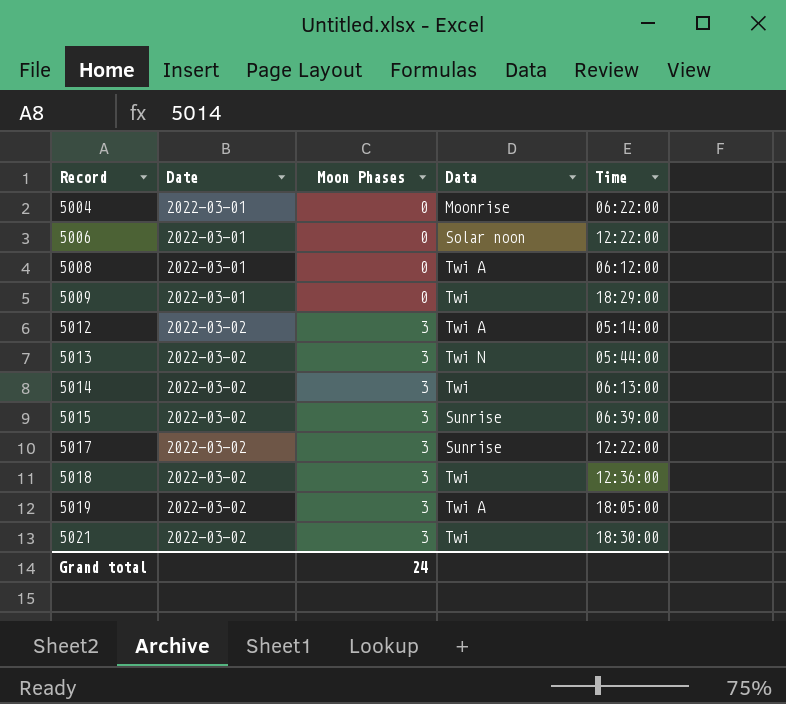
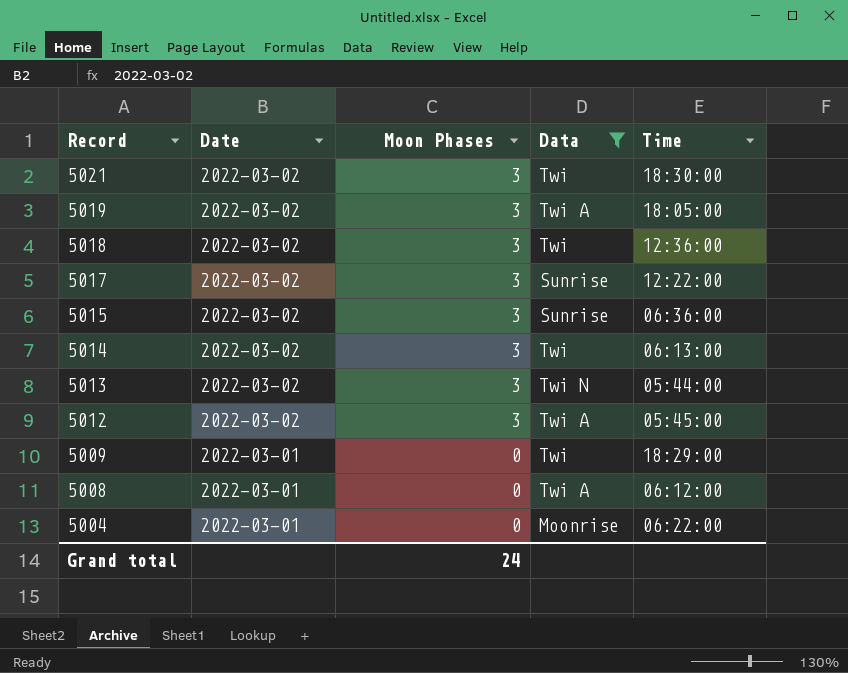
filter: none -> Data != Solar noon
row order: Record ascending -> Record descending
5015 | Time: 06:39:00 -> 06:36:00
5012 | Time: 05:14:00 -> 05:45:00

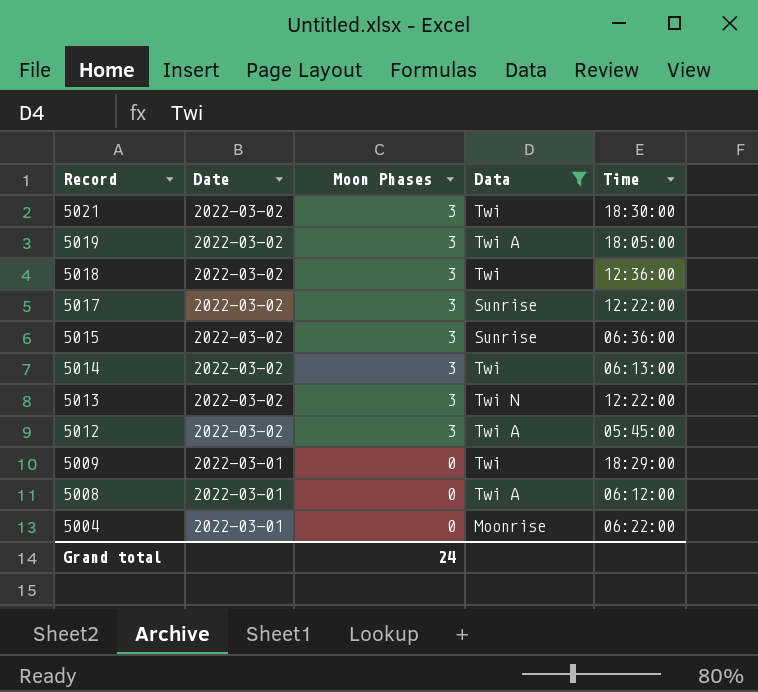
5013 | Time: 05:44:00 -> 12:22:00

